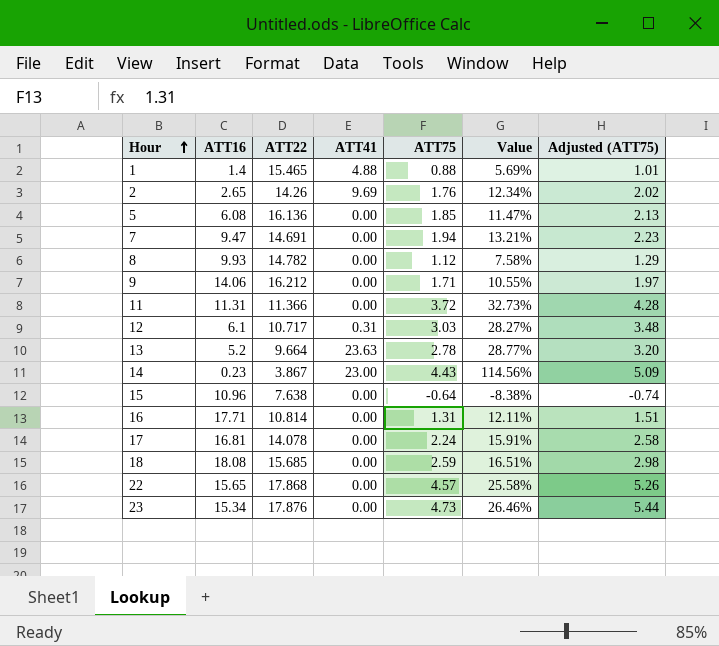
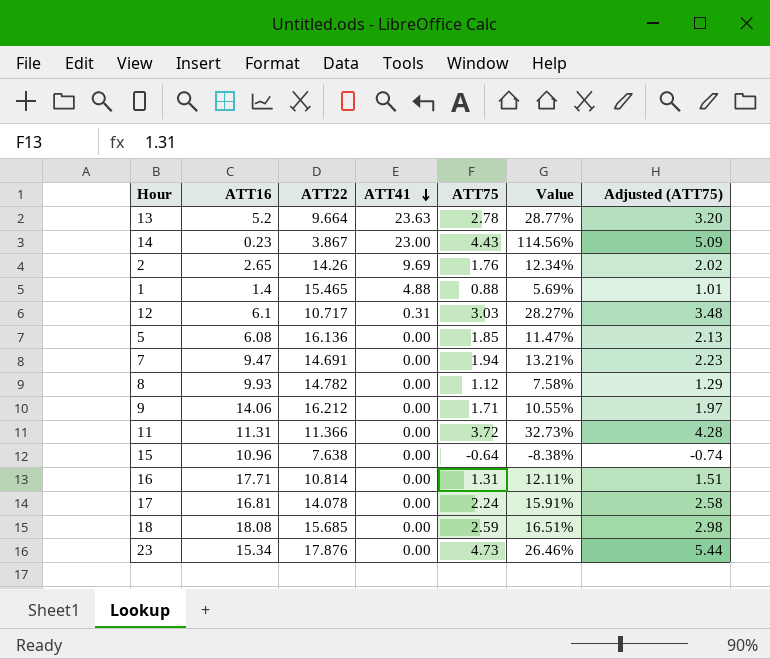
row order: Hour ascending -> ATT41 descending
row 22: 15.65 | 17.868 | 0.00 | 4.57 | 25.58% | 5.26 -> none

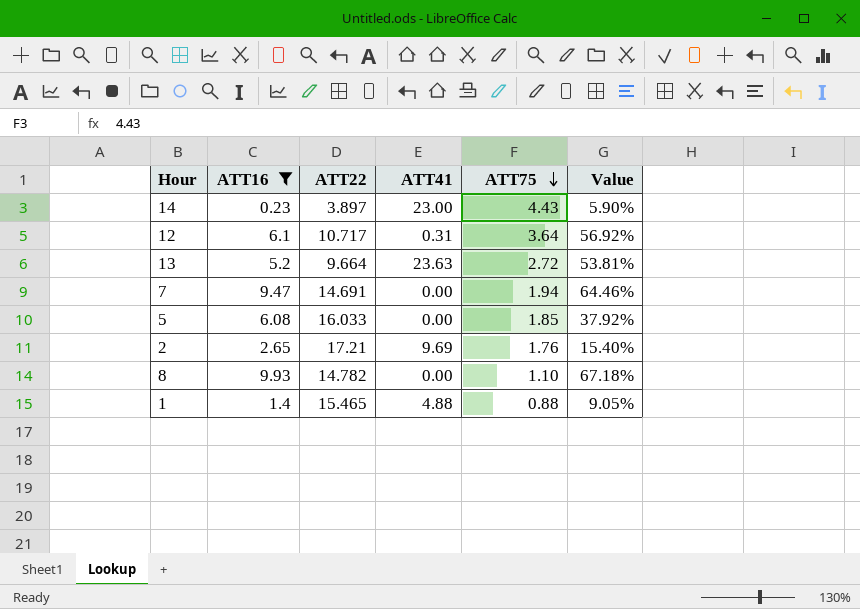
filter: none -> ATT16 <= 9.93
row order: ATT41 descending -> ATT75 descending
column Adjusted (ATT75) | formula: [ATT75] * 1.15 -> none
column Value | formula: [ATT75] / [ATT22] -> [ATT16] / [ATT22]
14 | ATT22: 3.867 -> 3.897
12 | ATT75: 3.03 -> 3.64
13 | ATT75: 2.78 -> 2.72
5 | ATT22: 16.136 -> 16.033
2 | ATT22: 14.26 -> 17.21
8 | ATT75: 1.12 -> 1.10

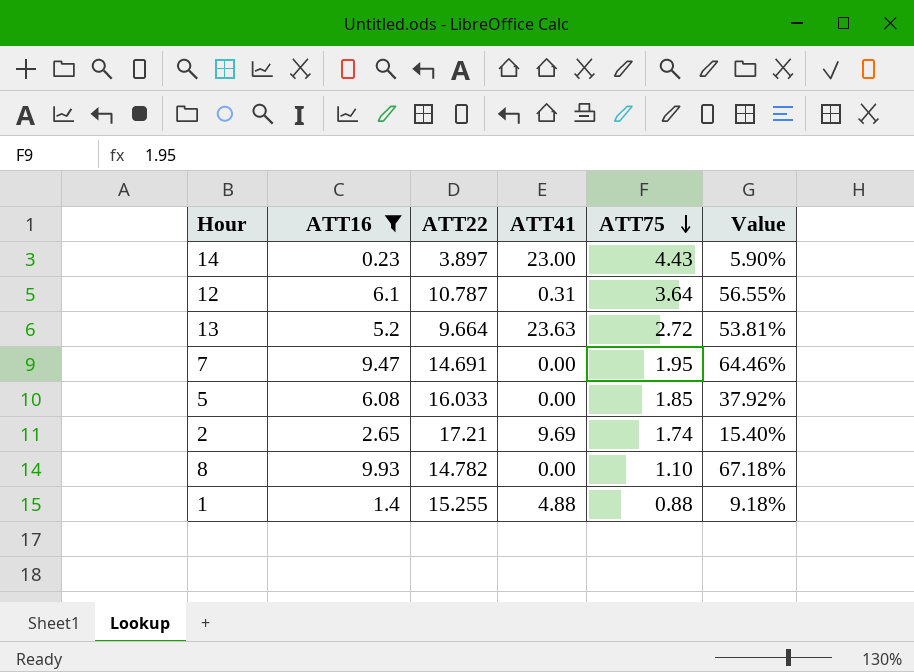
12 | ATT22: 10.717 -> 10.787
12 | Value: 56.92% -> 56.55%
7 | ATT75: 1.94 -> 1.95
2 | ATT75: 1.76 -> 1.74
1 | ATT22: 15.465 -> 15.255
1 | Value: 9.05% -> 9.18%

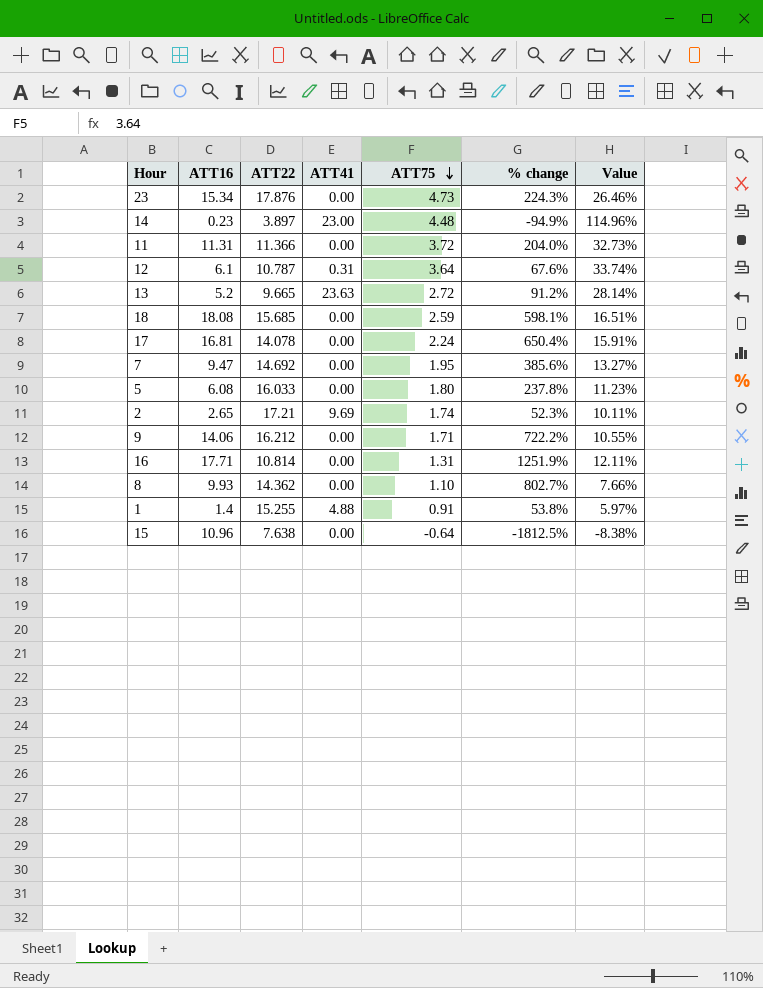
filter: ATT16 <= 9.93 -> none
column % change | formula: none -> ([ATT16] - [ATT75]) / [ATT75]
column Value | formula: [ATT16] / [ATT22] -> [ATT75] / [ATT22]
14 | ATT75: 4.43 -> 4.48
13 | ATT22: 9.664 -> 9.665
7 | ATT22: 14.691 -> 14.692
5 | ATT75: 1.85 -> 1.80
8 | ATT22: 14.782 -> 14.362
1 | ATT75: 0.88 -> 0.91

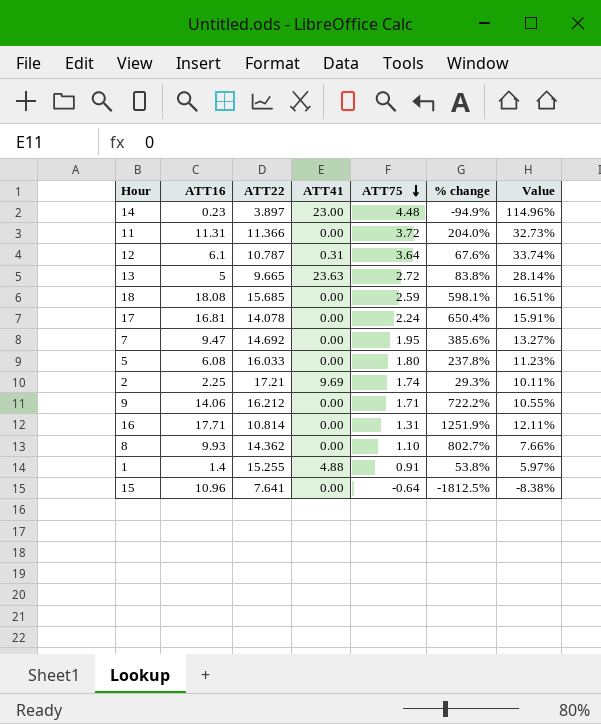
row 23: 15.34 | 17.876 | 0.00 | 4.73 | 224.3% | 26.46% -> none
13 | ATT16: 5.2 -> 5
13 | % change: 91.2% -> 83.8%
2 | ATT16: 2.65 -> 2.25
2 | % change: 52.3% -> 29.3%
15 | ATT22: 7.638 -> 7.641

